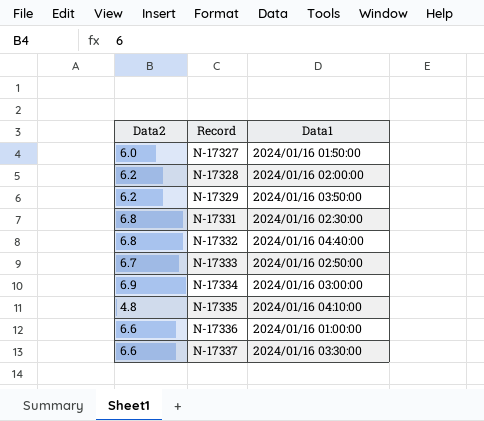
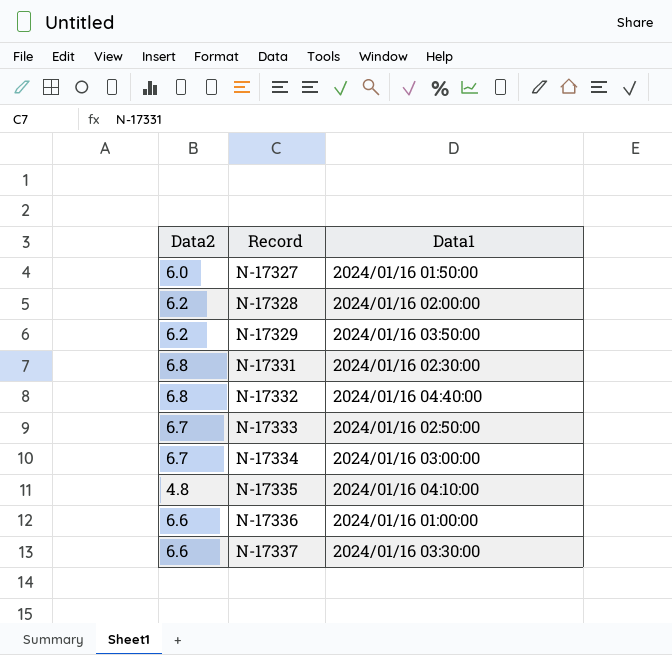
N-17334 | Data2: 6.9 -> 6.7

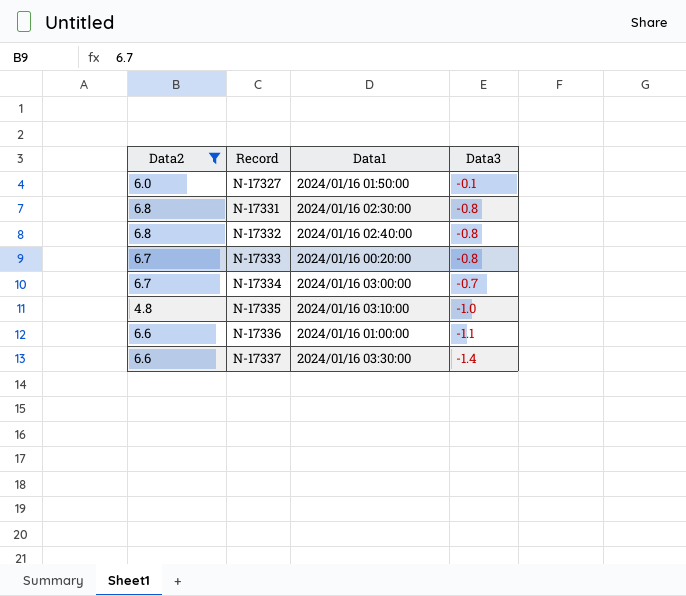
filter: none -> Data2 != 6.2
column Data3 | position: none -> 4
N-17332 | Data1: 2024/01/16 04:40:00 -> 2024/01/16 02:40:00
N-17333 | Data1: 2024/01/16 02:50:00 -> 2024/01/16 00:20:00
N-17335 | Data1: 2024/01/16 04:10:00 -> 2024/01/16 03:10:00

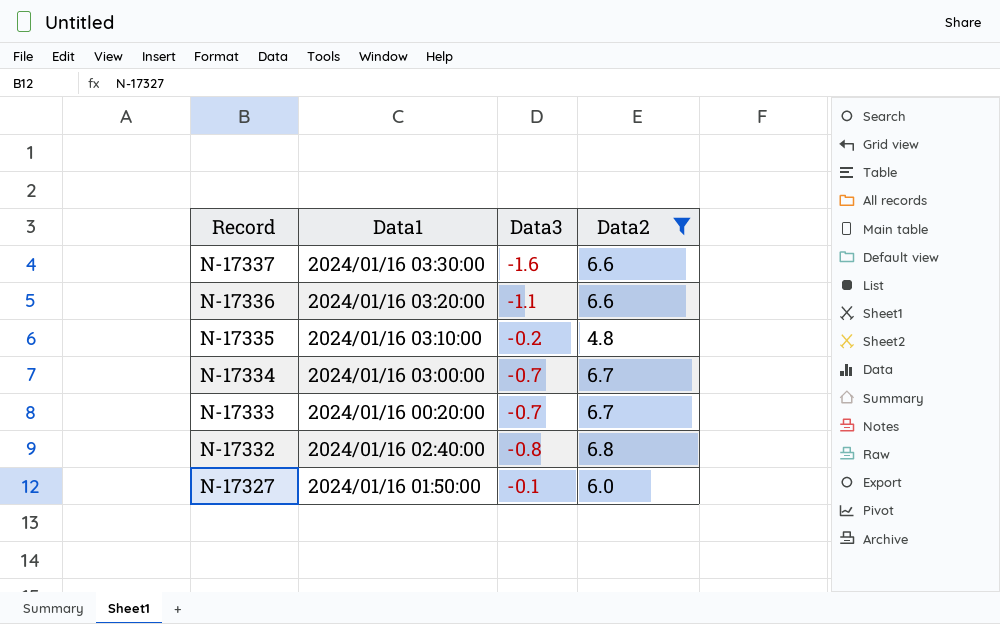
row order: Record ascending -> Record descending
column Data2 | position: 1 -> 4
row N-17331: 6.8 | 2024/01/16 02:30:00 | -0.8 -> none
N-17337 | Data3: -1.4 -> -1.6
N-17336 | Data1: 2024/01/16 01:00:00 -> 2024/01/16 03:20:00
N-17335 | Data3: -1.0 -> -0.2
N-17333 | Data3: -0.8 -> -0.7

